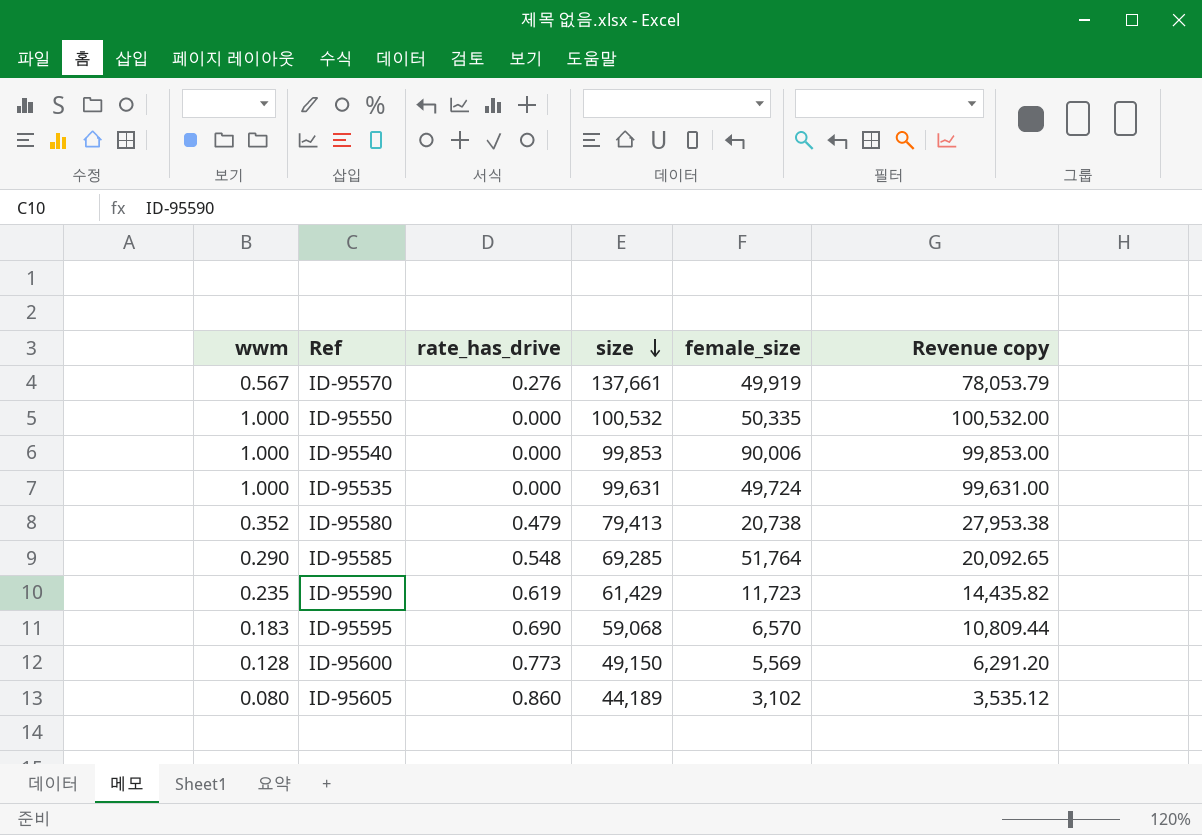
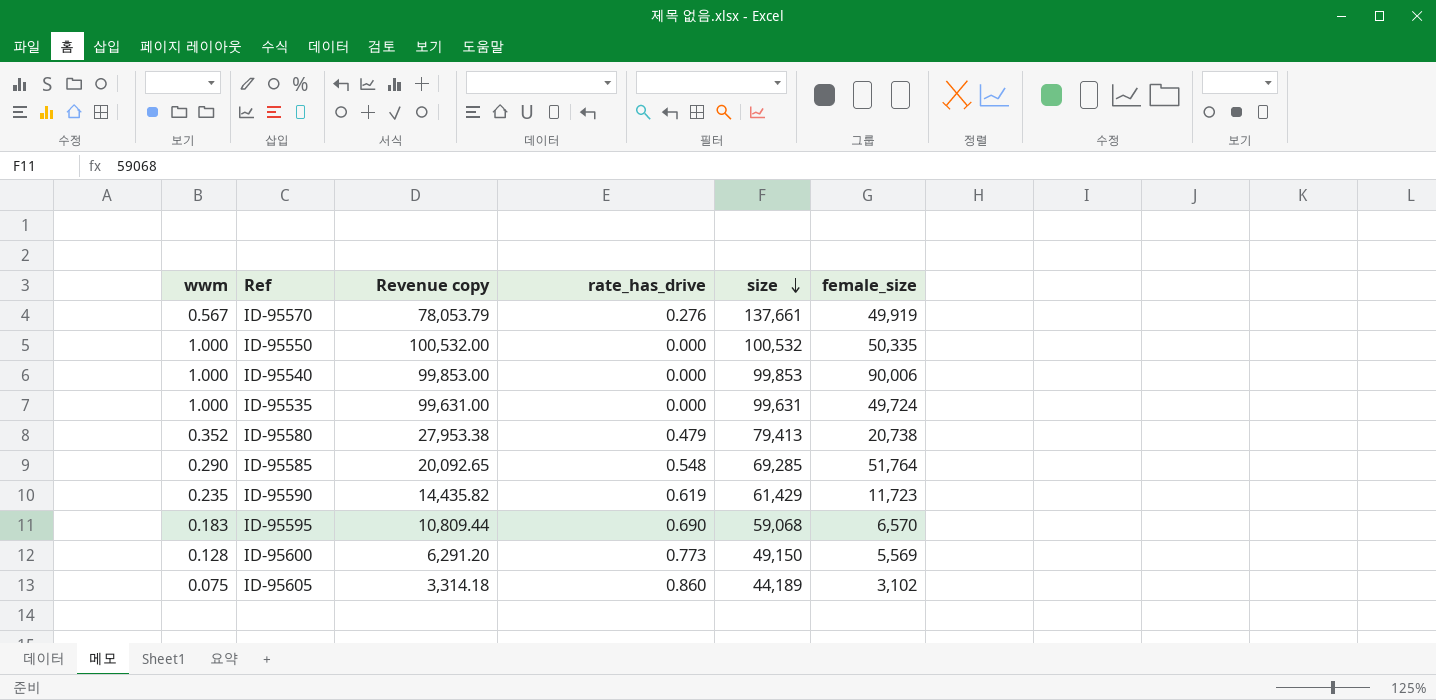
column Revenue copy | position: 6 -> 3
ID-95605 | wwm: 0.080 -> 0.075
ID-95605 | Revenue copy: 3,535.12 -> 3,314.18

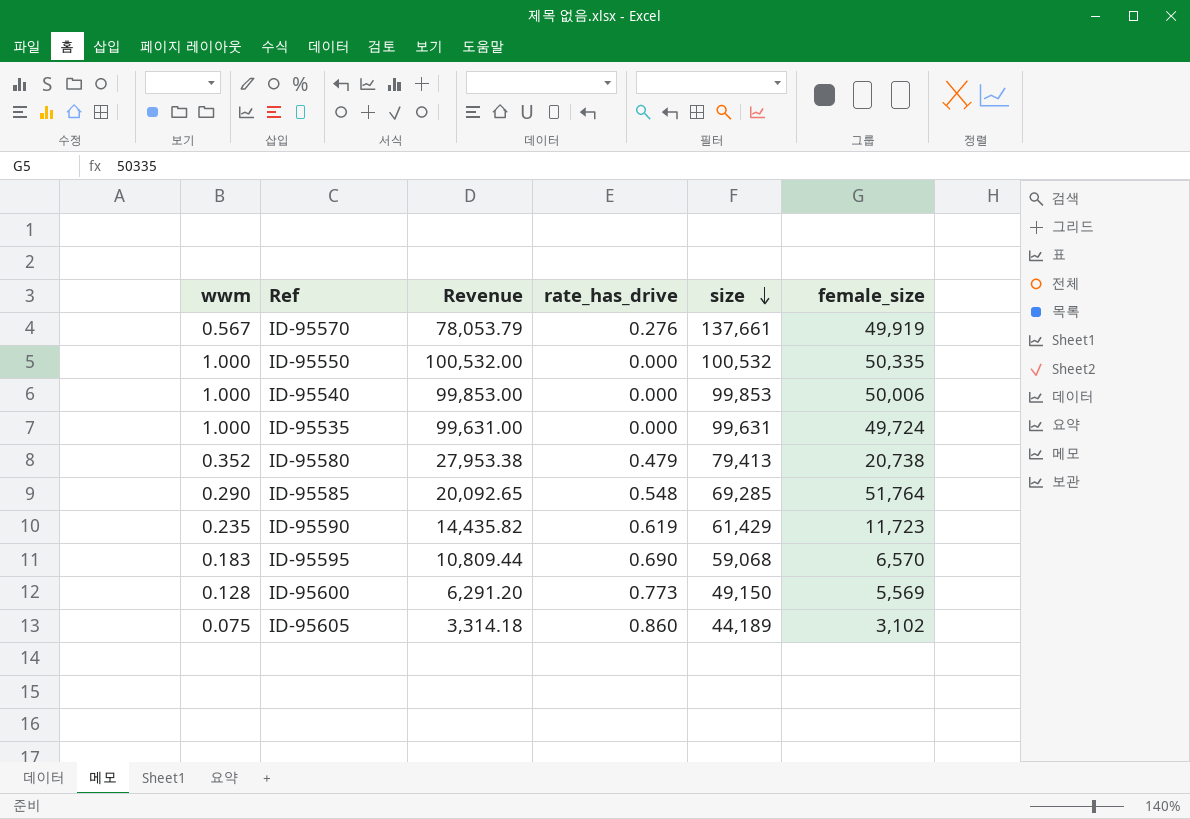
column name: Revenue copy -> Revenue
ID-95540 | female_size: 90,006 -> 50,006

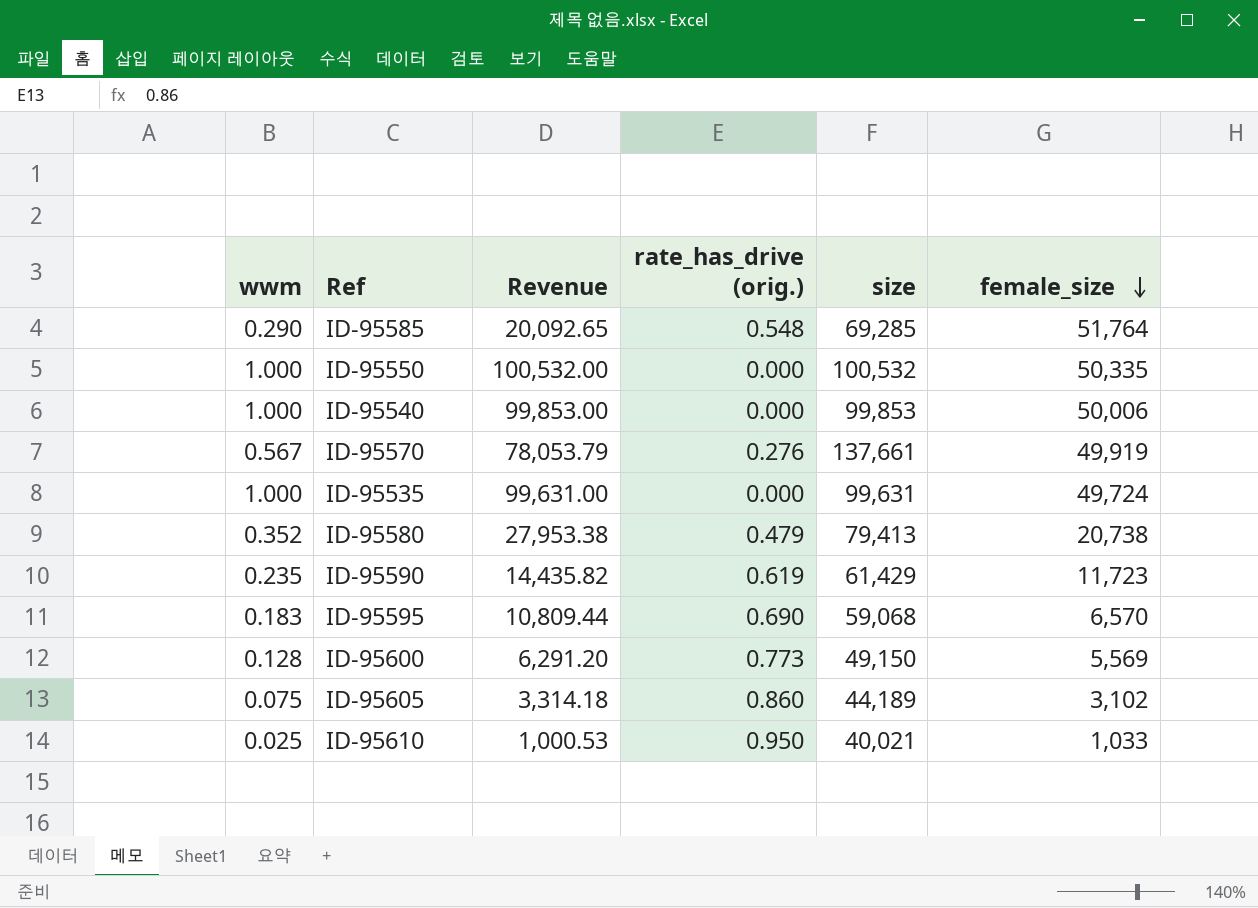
row order: size descending -> female_size descending
column name: rate_has_drive -> rate_has_drive (orig.)
row ID-95610: none -> 0.025 | 1,000.53 | 0.950 | 40,021 | 1,033

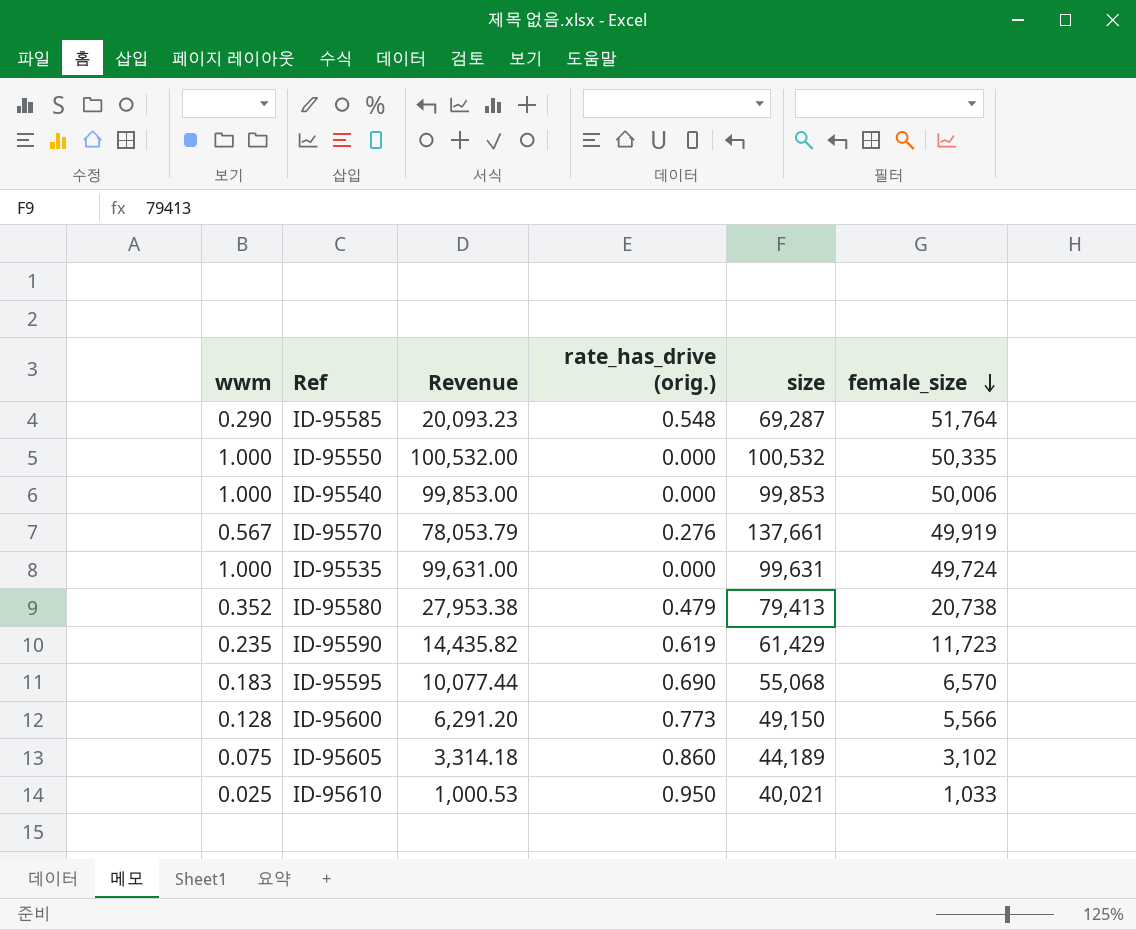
ID-95585 | Revenue: 20,092.65 -> 20,093.23
ID-95585 | size: 69,285 -> 69,287
ID-95595 | Revenue: 10,809.44 -> 10,077.44
ID-95595 | size: 59,068 -> 55,068
ID-95600 | female_size: 5,569 -> 5,566

